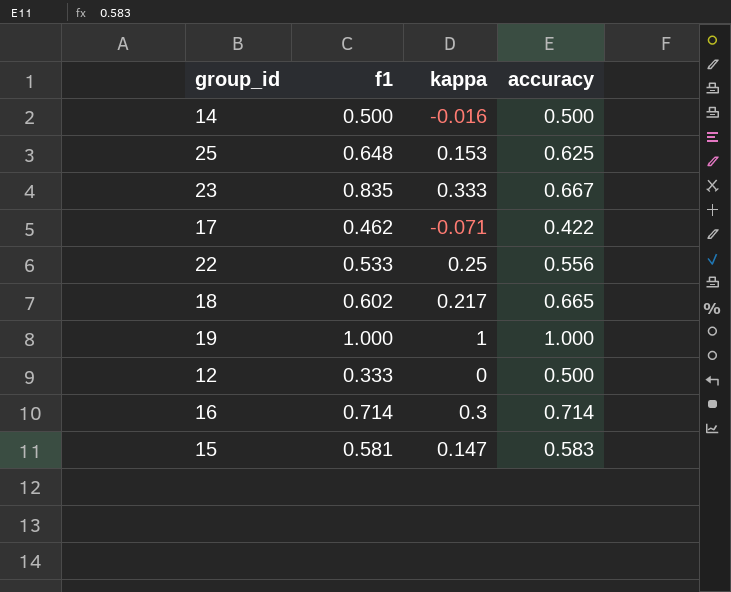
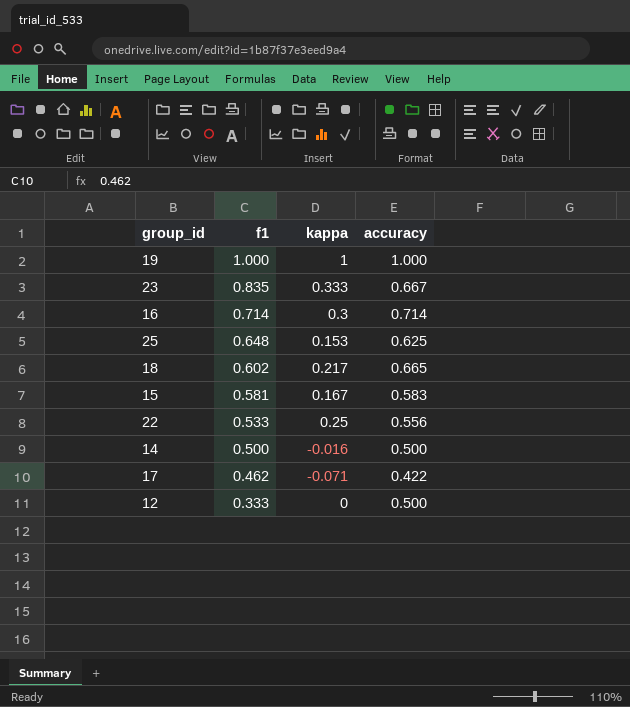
row order: none -> f1 descending
15 | kappa: 0.147 -> 0.167

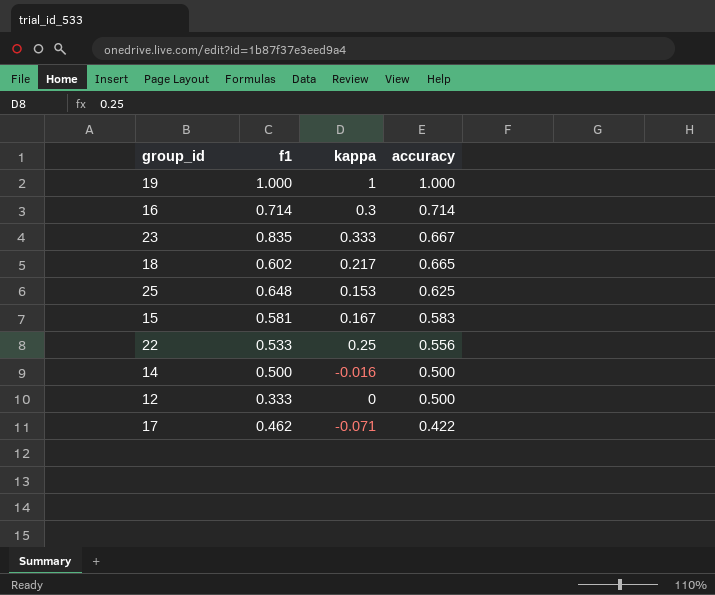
row order: f1 descending -> accuracy descending

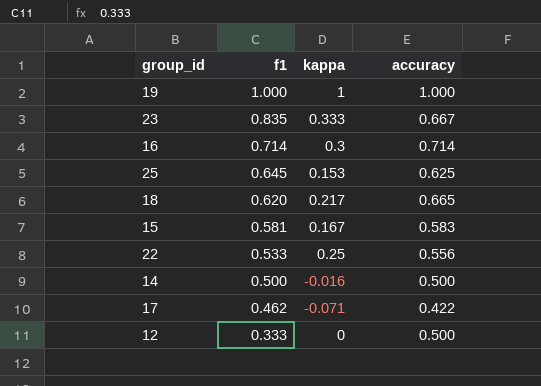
row order: accuracy descending -> f1 descending
25 | f1: 0.648 -> 0.645
18 | f1: 0.602 -> 0.620

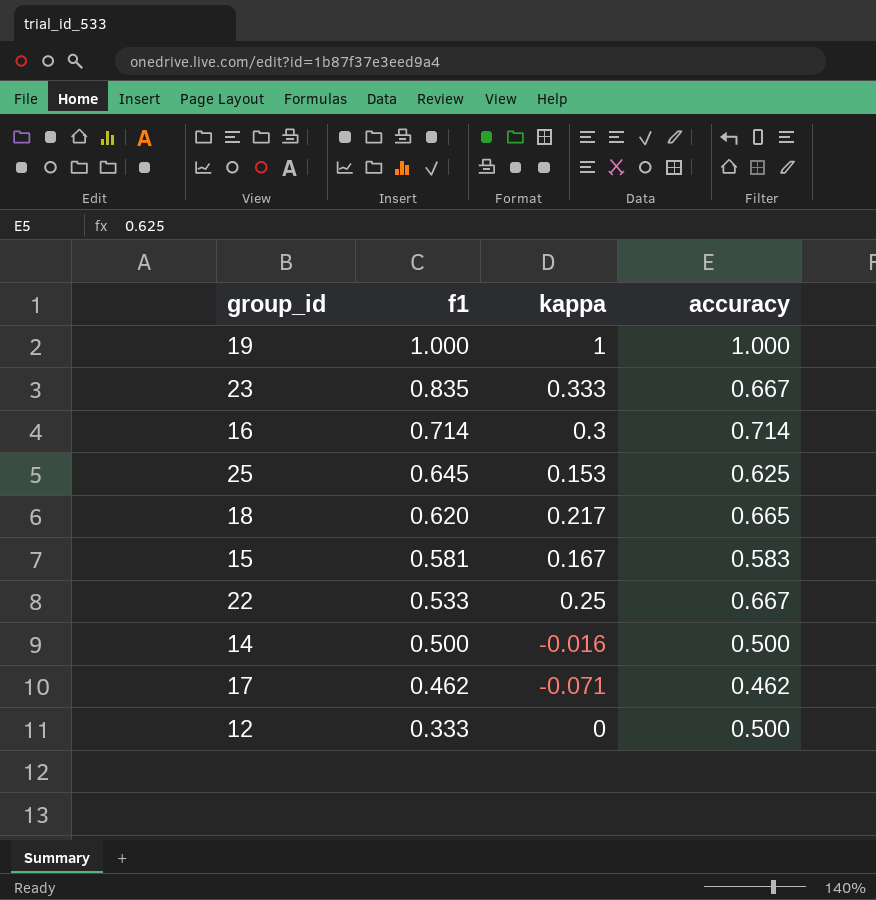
22 | accuracy: 0.556 -> 0.667
17 | accuracy: 0.422 -> 0.462

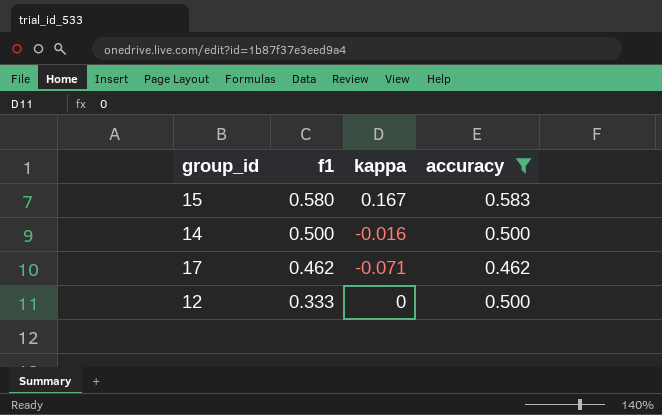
filter: none -> accuracy <= 0.583
15 | f1: 0.581 -> 0.580

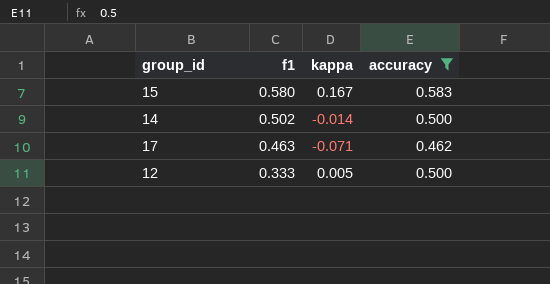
14 | f1: 0.500 -> 0.502
14 | kappa: -0.016 -> -0.014
17 | f1: 0.462 -> 0.463
12 | kappa: 0 -> 0.005

